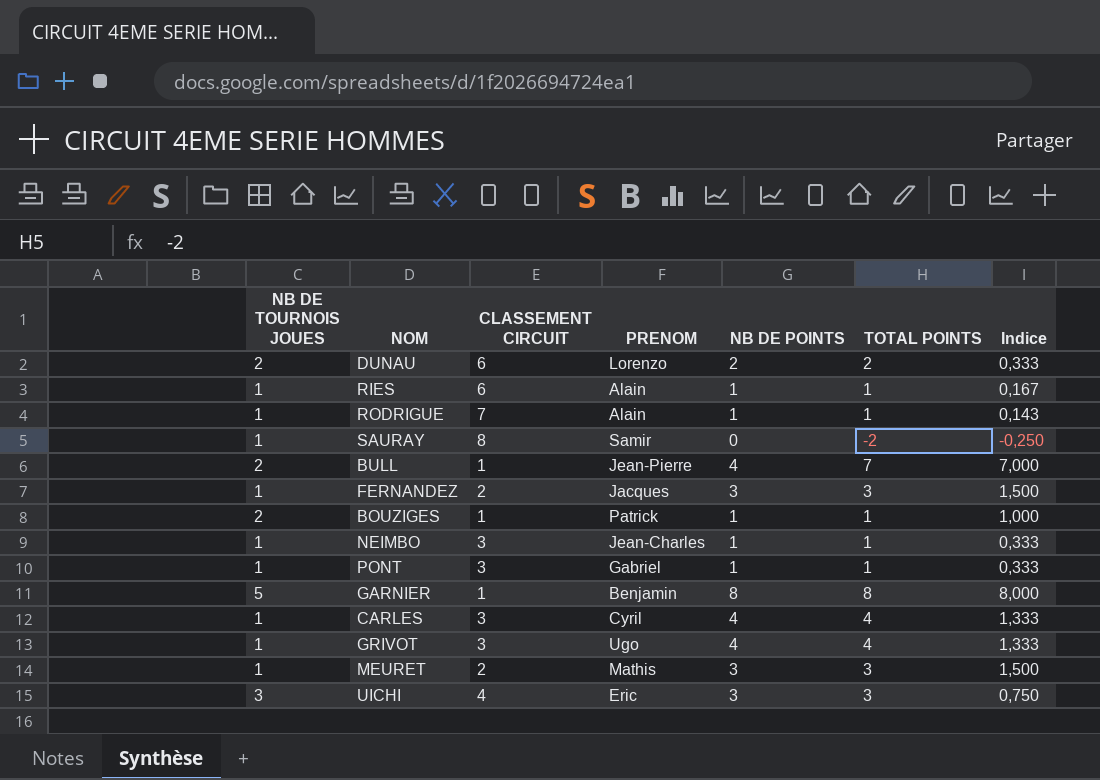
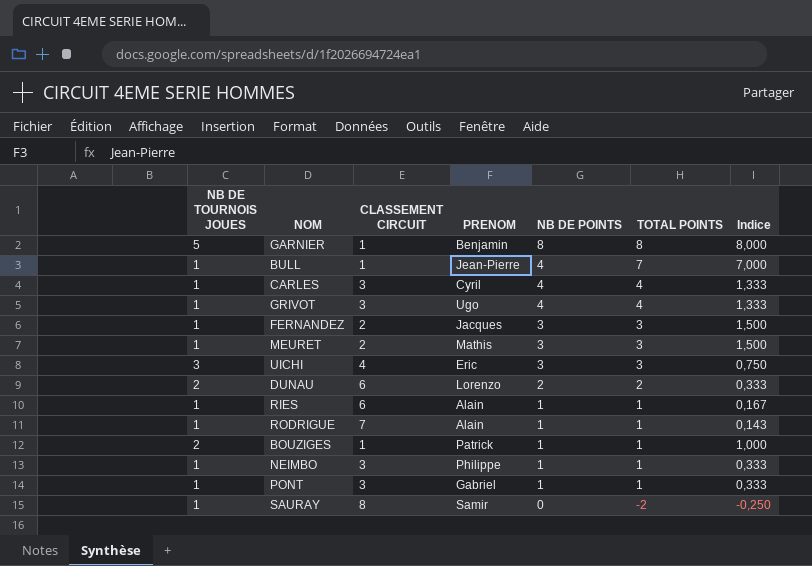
row order: none -> NB DE POINTS descending
BULL | NB DE TOURNOIS JOUES: 2 -> 1
NEIMBO | PRENOM: Jean-Charles -> Philippe

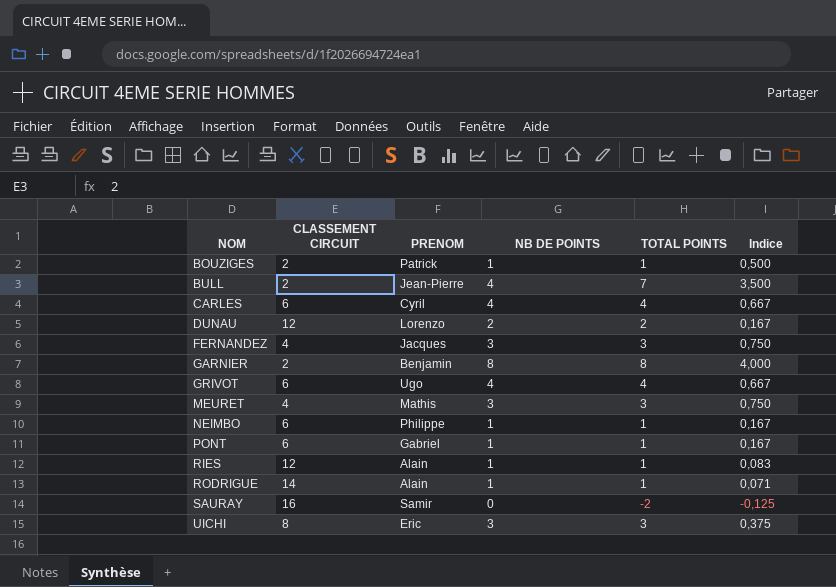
row order: NB DE POINTS descending -> NOM ascending
column NB DE TOURNOIS JOUES | position: 1 -> none
BOUZIGES | CLASSEMENT CIRCUIT: 1 -> 2
BOUZIGES | Indice: 1,000 -> 0,500
BULL | CLASSEMENT CIRCUIT: 1 -> 2
BULL | Indice: 7,000 -> 3,500
CARLES | CLASSEMENT CIRCUIT: 3 -> 6
CARLES | Indice: 1,333 -> 0,667
DUNAU | CLASSEMENT CIRCUIT: 6 -> 12
DUNAU | Indice: 0,333 -> 0,167
FERNANDEZ | CLASSEMENT CIRCUIT: 2 -> 4
FERNANDEZ | Indice: 1,500 -> 0,750
GARNIER | CLASSEMENT CIRCUIT: 1 -> 2
GARNIER | Indice: 8,000 -> 4,000
GRIVOT | CLASSEMENT CIRCUIT: 3 -> 6
GRIVOT | Indice: 1,333 -> 0,667
MEURET | CLASSEMENT CIRCUIT: 2 -> 4
MEURET | Indice: 1,500 -> 0,750
NEIMBO | CLASSEMENT CIRCUIT: 3 -> 6
NEIMBO | Indice: 0,333 -> 0,167
PONT | CLASSEMENT CIRCUIT: 3 -> 6
PONT | Indice: 0,333 -> 0,167
RIES | CLASSEMENT CIRCUIT: 6 -> 12
RIES | Indice: 0,167 -> 0,083
RODRIGUE | CLASSEMENT CIRCUIT: 7 -> 14
RODRIGUE | Indice: 0,143 -> 0,071
SAURAY | CLASSEMENT CIRCUIT: 8 -> 16
SAURAY | Indice: -0,250 -> -0,125
UICHI | CLASSEMENT CIRCUIT: 4 -> 8
UICHI | Indice: 0,750 -> 0,375

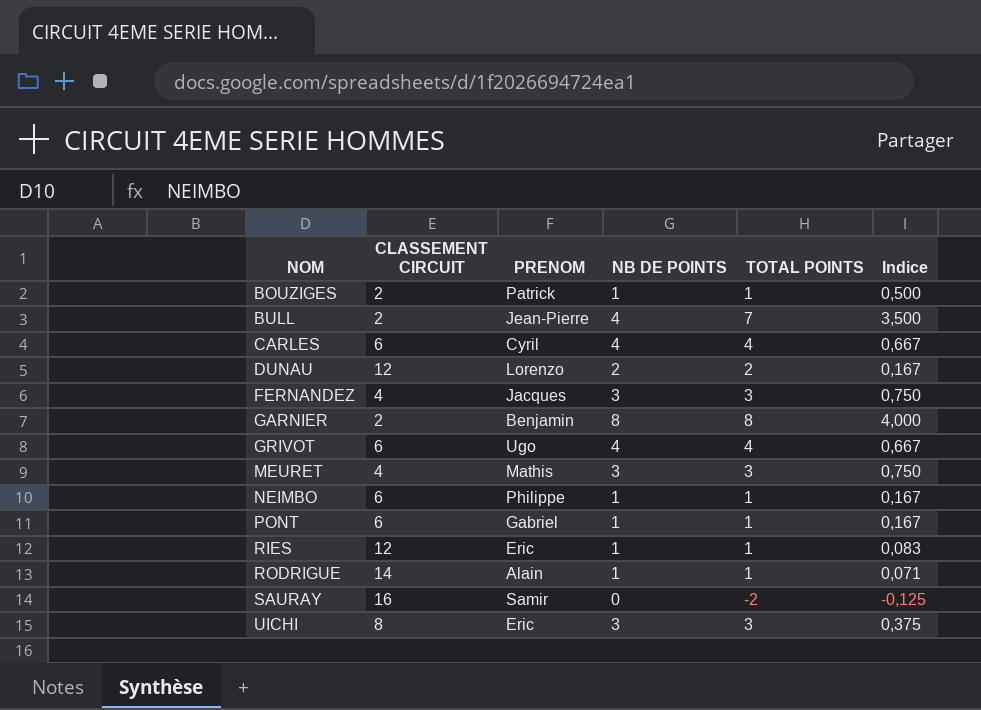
RIES | PRENOM: Alain -> Eric

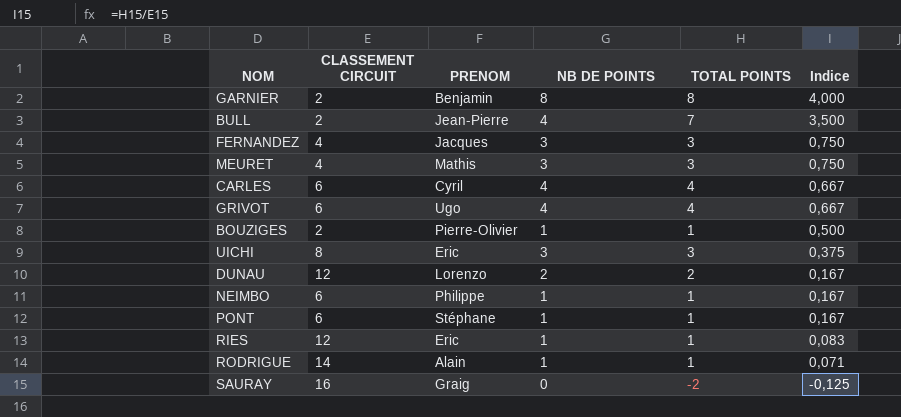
row order: NOM ascending -> Indice descending
BOUZIGES | PRENOM: Patrick -> Pierre-Olivier
PONT | PRENOM: Gabriel -> Stéphane
SAURAY | PRENOM: Samir -> Graig

